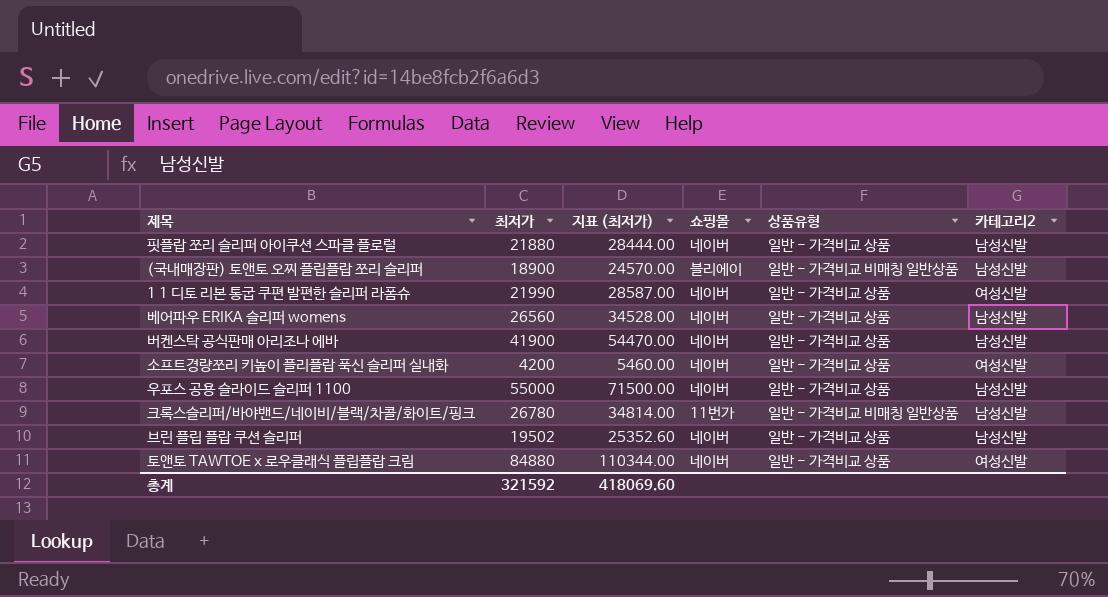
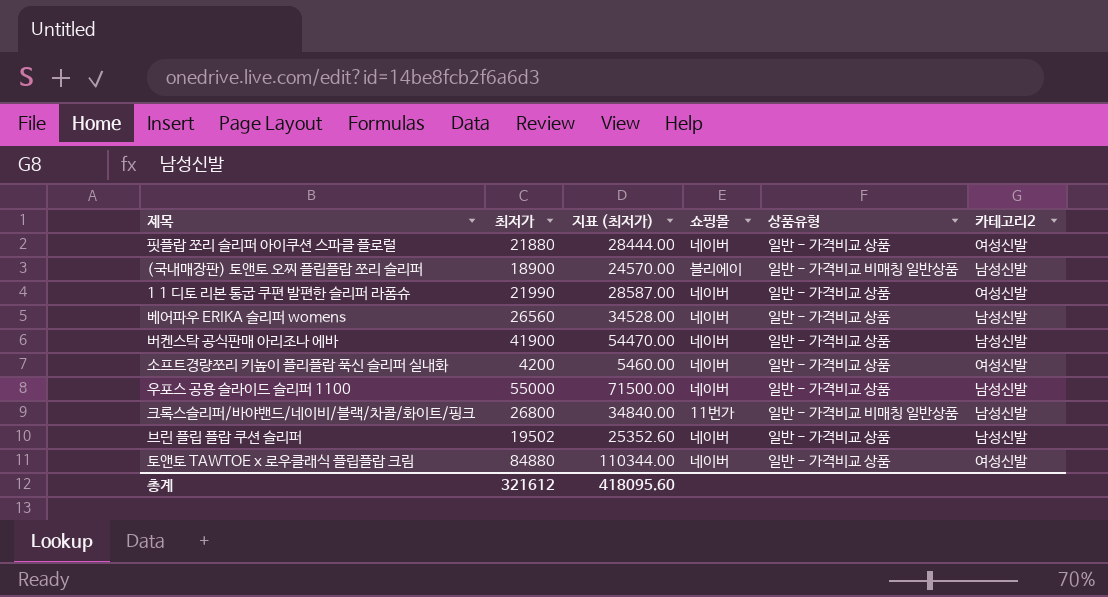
핏플랍 쪼리 슬리퍼 아이쿠션 스파클 플로럴 | 카테고리2: 남성신발 -> 여성신발
크록스슬리퍼/바야밴드/네이비/블랙/차콜/화이트/핑크 | 최저가: 26780 -> 26800
크록스슬리퍼/바야밴드/네이비/블랙/차콜/화이트/핑크 | 지표 (최저가): 34814.00 -> 34840.00
총계 | 최저가: 321592 -> 321612
총계 | 지표 (최저가): 418069.60 -> 418095.60

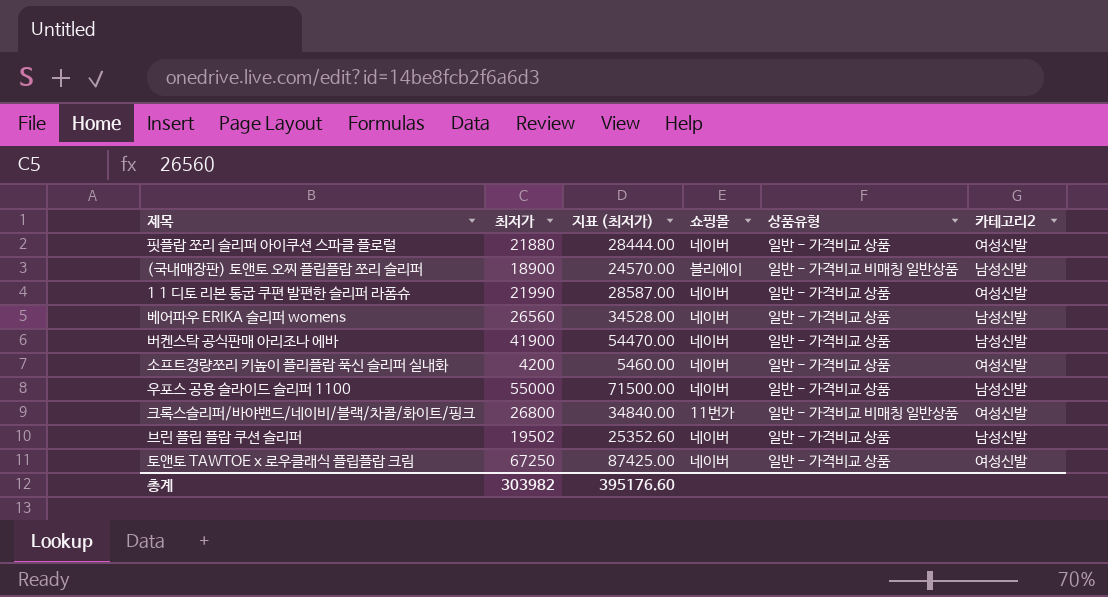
크록스슬리퍼/바야밴드/네이비/블랙/차콜/화이트/핑크 | 카테고리2: 남성신발 -> 여성신발
토앤토 TAWTOE x 로우클래식 플립플랍 크림 | 최저가: 84880 -> 67250
토앤토 TAWTOE x 로우클래식 플립플랍 크림 | 지표 (최저가): 110344.00 -> 87425.00
총계 | 최저가: 321612 -> 303982
총계 | 지표 (최저가): 418095.60 -> 395176.60

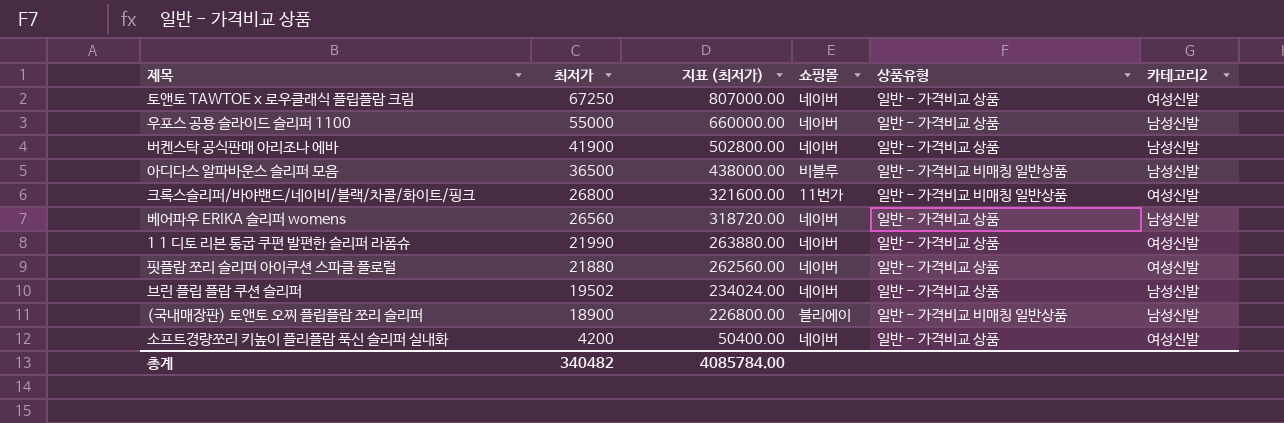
row order: none -> 최저가 descending
column 지표 (최저가) | formula: [최저가] * 1.3 -> [최저가] * 12
row 아디다스 알파바운스 슬리퍼 모음: none -> 36500 | 438000.00 | 비블루 | 일반 - 가격비교 비매칭 일반상품 | 남성신발
총계 | 최저가: 303982 -> 340482
총계 | 지표 (최저가): 395176.60 -> 4085784.00

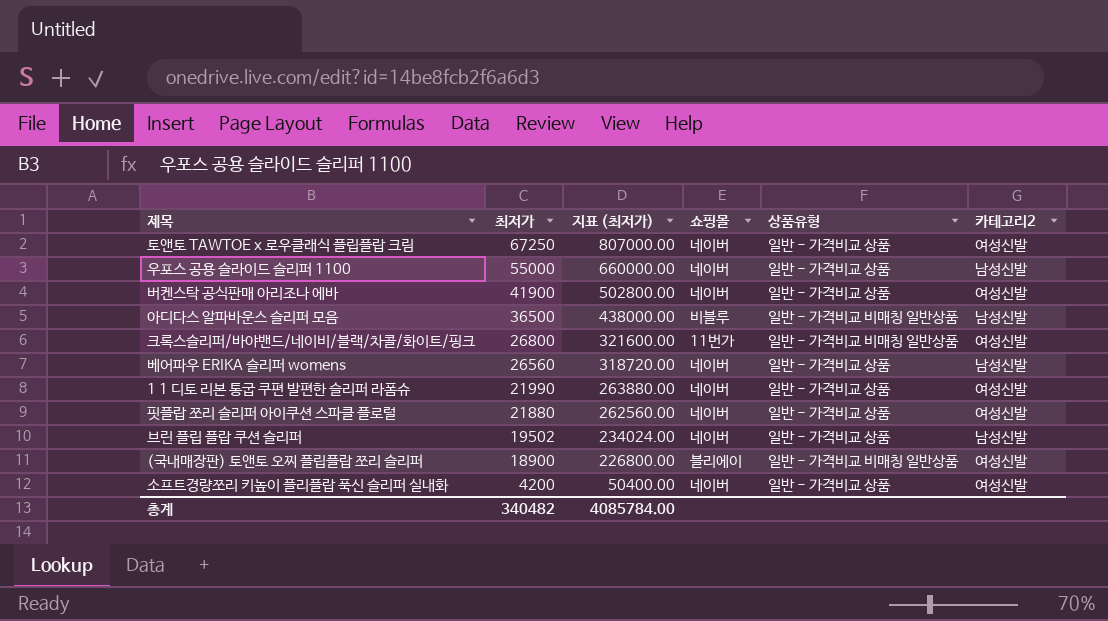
버켄스탁 공식판매 아리조나 에바 | 카테고리2: 남성신발 -> 여성신발
(국내매장판) 토앤토 오찌 플립플랍 쪼리 슬리퍼 | 카테고리2: 남성신발 -> 여성신발

